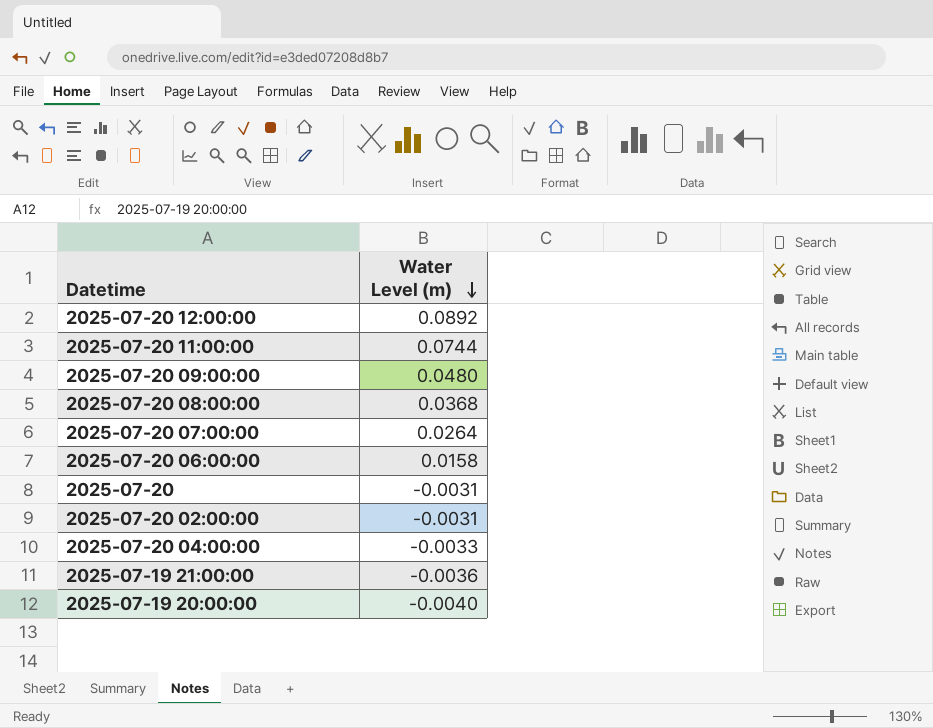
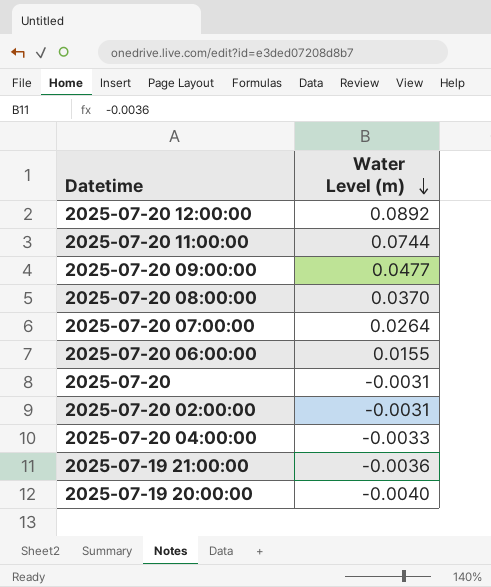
2025-07-20 09:00:00 | Water Level (m): 0.0480 -> 0.0477
2025-07-20 08:00:00 | Water Level (m): 0.0368 -> 0.0370
2025-07-20 06:00:00 | Water Level (m): 0.0158 -> 0.0155

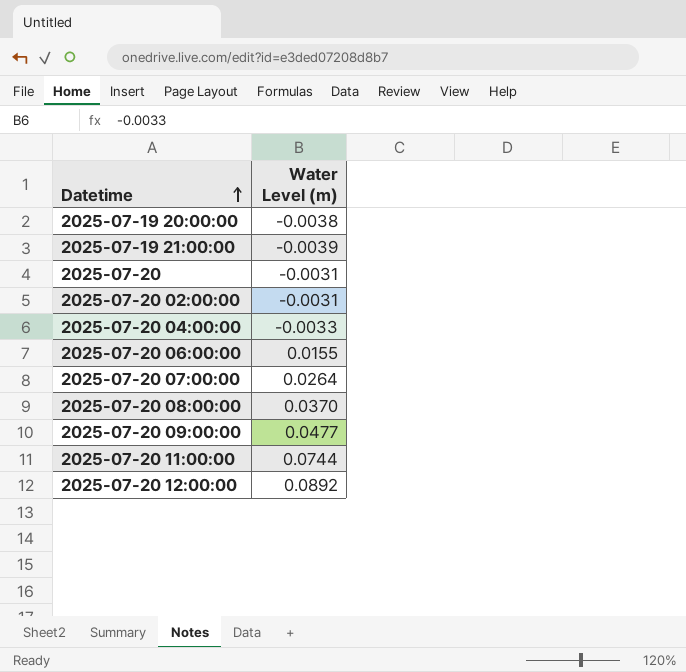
row order: Water Level (m) descending -> Datetime ascending
2025-07-19 20:00:00 | Water Level (m): -0.0040 -> -0.0038
2025-07-19 21:00:00 | Water Level (m): -0.0036 -> -0.0039

